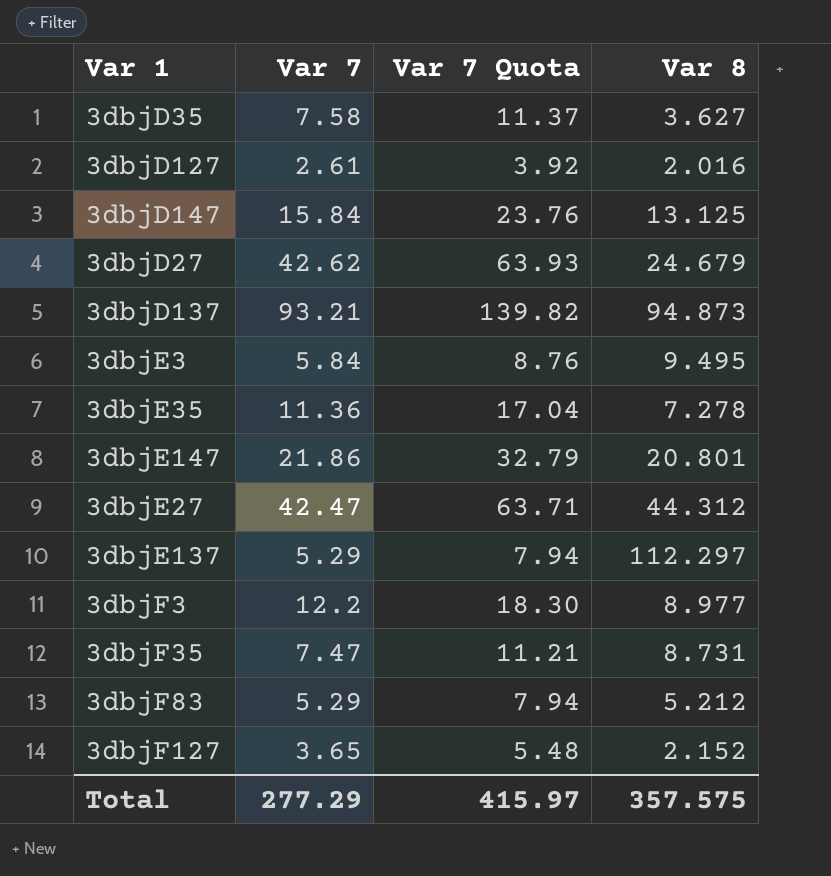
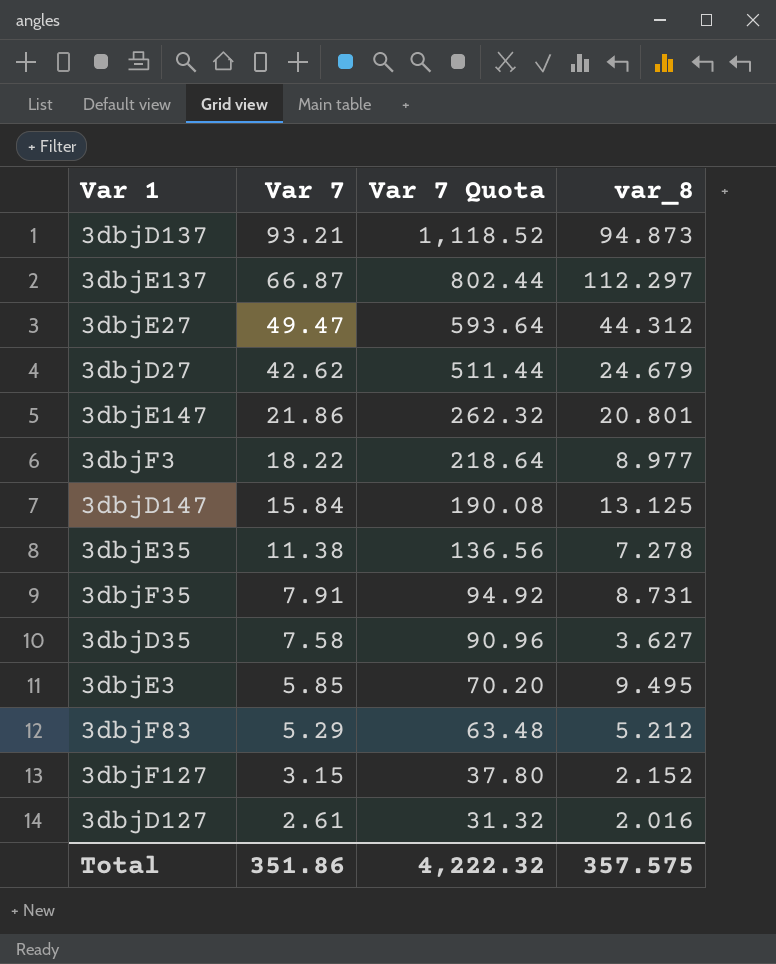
row order: none -> Var 7 descending
column Var 7 Quota | formula: [Var 7] * 1.5 -> [Var 7] * 12
column name: Var 8 -> var_8
3dbjE137 | Var 7: 5.29 -> 66.87
3dbjE27 | Var 7: 42.47 -> 49.47
3dbjF3 | Var 7: 12.2 -> 18.22
3dbjE35 | Var 7: 11.36 -> 11.38
3dbjF35 | Var 7: 7.47 -> 7.91
3dbjE3 | Var 7: 5.84 -> 5.85
3dbjF127 | Var 7: 3.65 -> 3.15
Total | Var 7: 277.29 -> 351.86
Total | Var 7 Quota: 415.97 -> 4,222.32

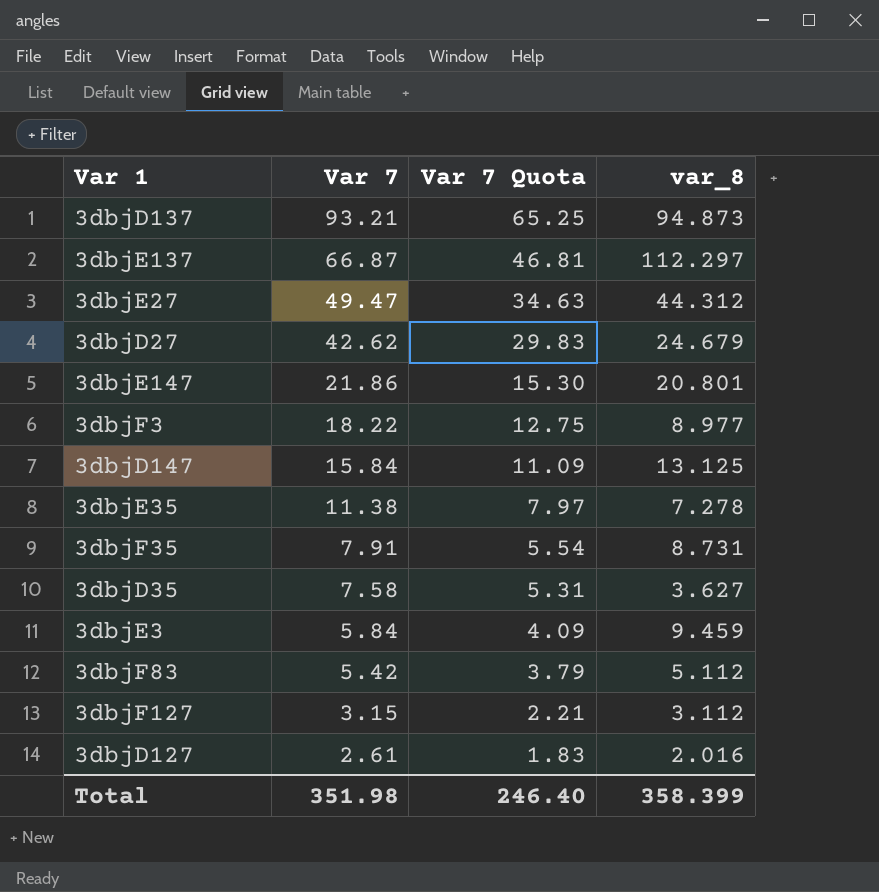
column Var 7 Quota | formula: [Var 7] * 12 -> [Var 7] * 0.7
3dbjE3 | Var 7: 5.85 -> 5.84
3dbjE3 | var_8: 9.495 -> 9.459
3dbjF83 | Var 7: 5.29 -> 5.42
3dbjF83 | var_8: 5.212 -> 5.112
3dbjF127 | var_8: 2.152 -> 3.112
Total | Var 7: 351.86 -> 351.98
Total | Var 7 Quota: 4,222.32 -> 246.40
Total | var_8: 357.575 -> 358.399

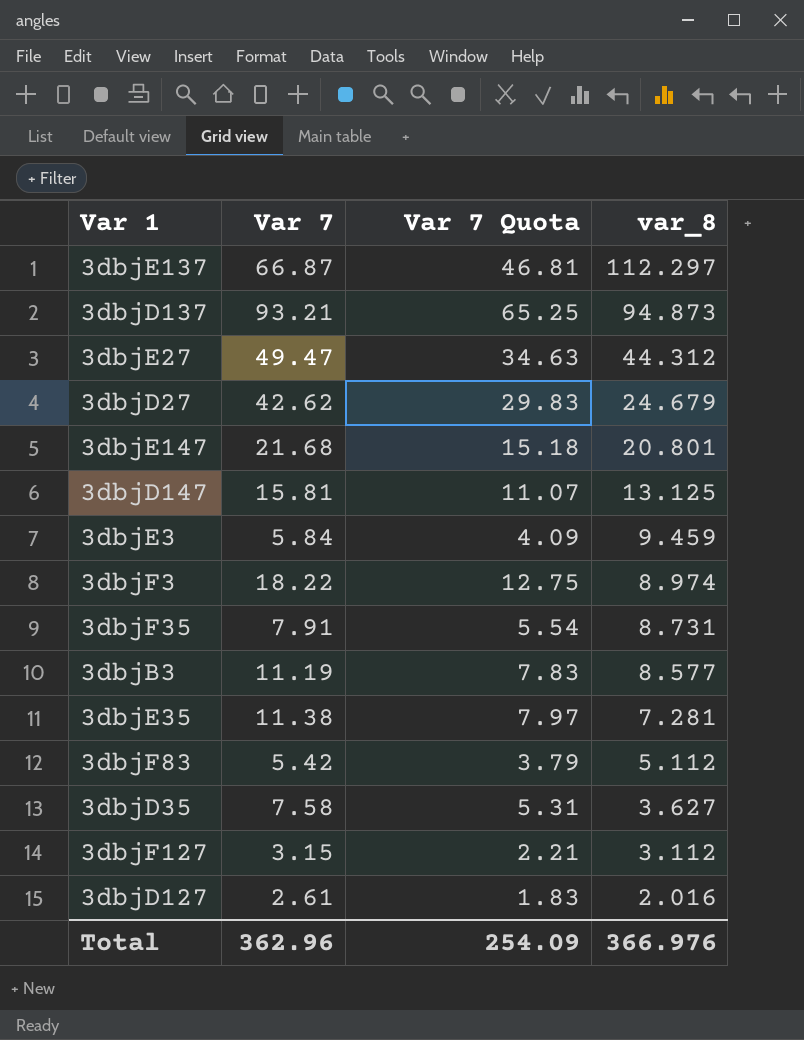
row order: Var 7 descending -> var_8 descending
3dbjE147 | Var 7: 21.86 -> 21.68
3dbjE147 | Var 7 Quota: 15.30 -> 15.18
3dbjD147 | Var 7: 15.84 -> 15.81
3dbjD147 | Var 7 Quota: 11.09 -> 11.07
3dbjF3 | var_8: 8.977 -> 8.974
row 3dbjB3: none -> 11.19 | 7.83 | 8.577
3dbjE35 | var_8: 7.278 -> 7.281
Total | Var 7: 351.98 -> 362.96
Total | Var 7 Quota: 246.40 -> 254.09
Total | var_8: 358.399 -> 366.976

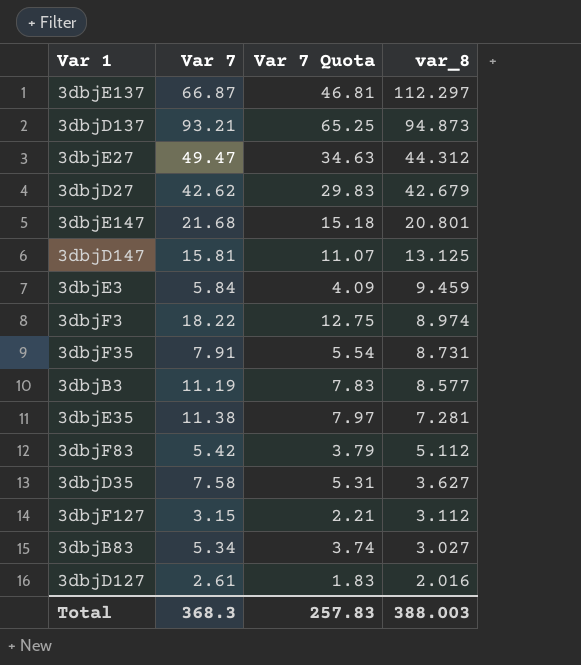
3dbjD27 | var_8: 24.679 -> 42.679
row 3dbjB83: none -> 5.34 | 3.74 | 3.027
Total | Var 7: 362.96 -> 368.3
Total | Var 7 Quota: 254.09 -> 257.83
Total | var_8: 366.976 -> 388.003

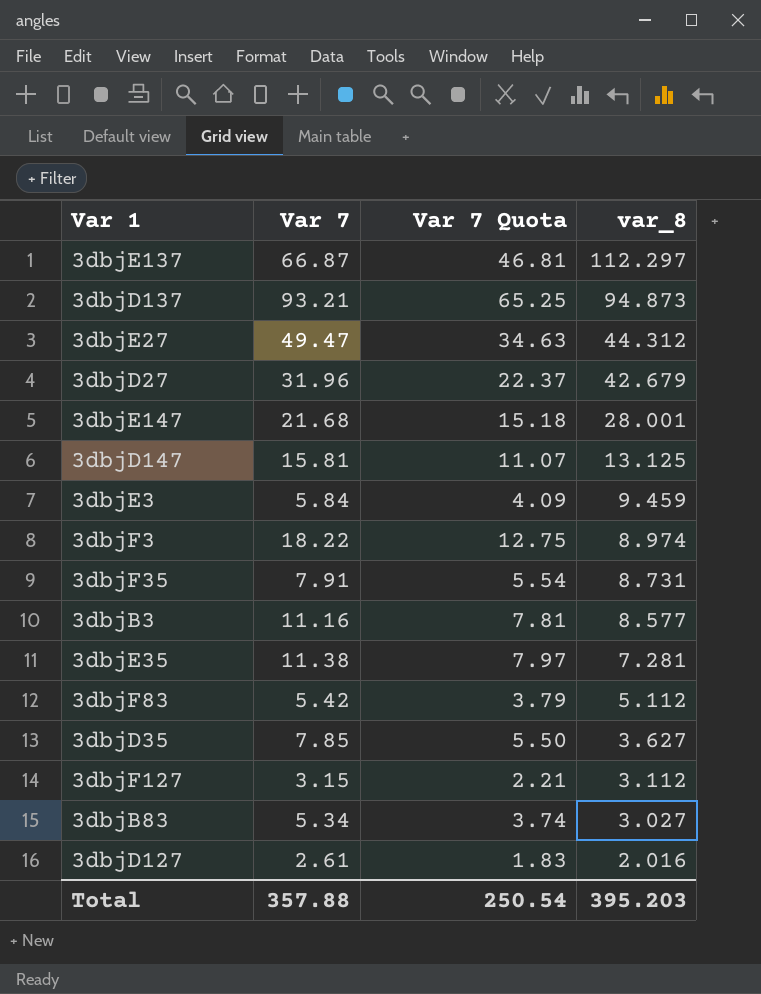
3dbjD27 | Var 7: 42.62 -> 31.96
3dbjD27 | Var 7 Quota: 29.83 -> 22.37
3dbjE147 | var_8: 20.801 -> 28.001
3dbjB3 | Var 7: 11.19 -> 11.16
3dbjB3 | Var 7 Quota: 7.83 -> 7.81
3dbjD35 | Var 7: 7.58 -> 7.85
3dbjD35 | Var 7 Quota: 5.31 -> 5.50
Total | Var 7: 368.3 -> 357.88
Total | Var 7 Quota: 257.83 -> 250.54
Total | var_8: 388.003 -> 395.203

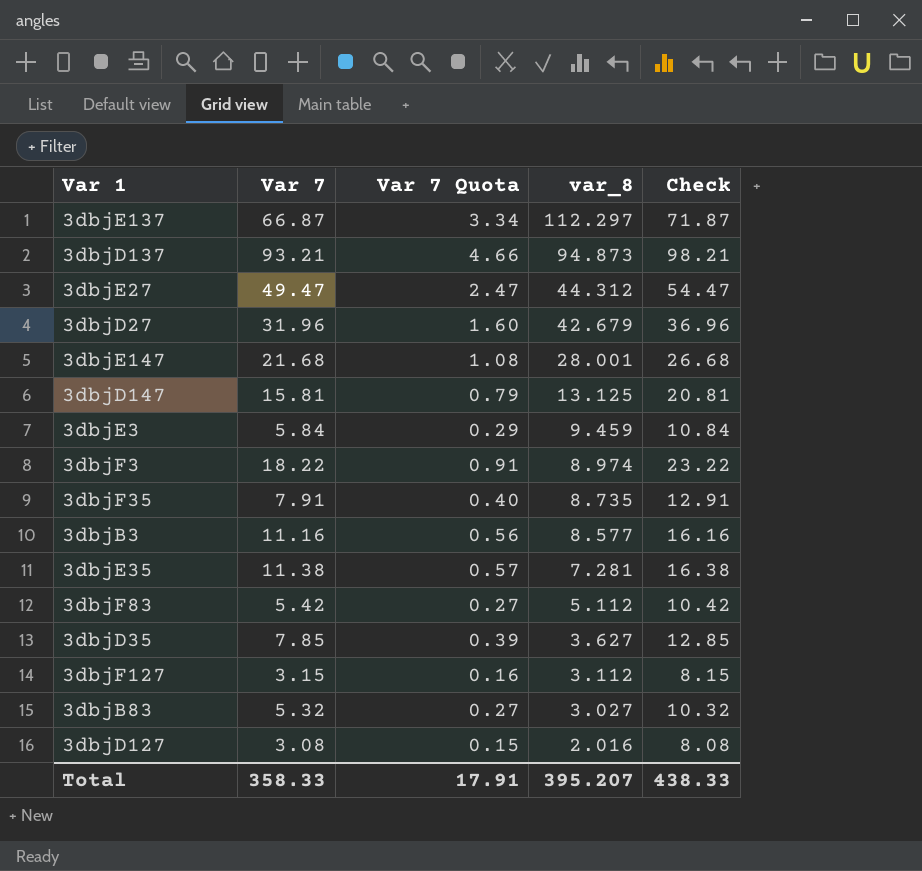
column Var 7 Quota | formula: [Var 7] * 0.7 -> [Var 7] * 0.05
column Check | formula: none -> [Var 7] + 5
3dbjF35 | var_8: 8.731 -> 8.735
3dbjB83 | Var 7: 5.34 -> 5.32
3dbjD127 | Var 7: 2.61 -> 3.08
Total | Var 7: 357.88 -> 358.33
Total | Var 7 Quota: 250.54 -> 17.91
Total | var_8: 395.203 -> 395.207

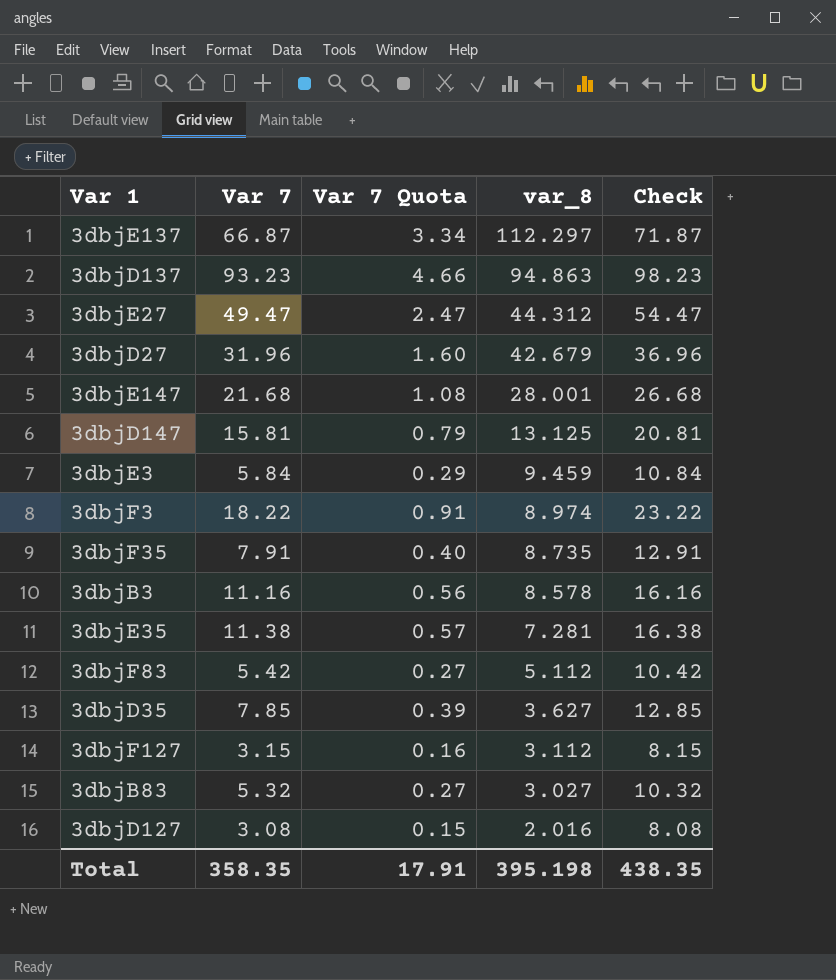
3dbjD137 | Var 7: 93.21 -> 93.23
3dbjD137 | var_8: 94.873 -> 94.863
3dbjD137 | Check: 98.21 -> 98.23
3dbjB3 | var_8: 8.577 -> 8.578
Total | Var 7: 358.33 -> 358.35
Total | var_8: 395.207 -> 395.198
Total | Check: 438.33 -> 438.35

